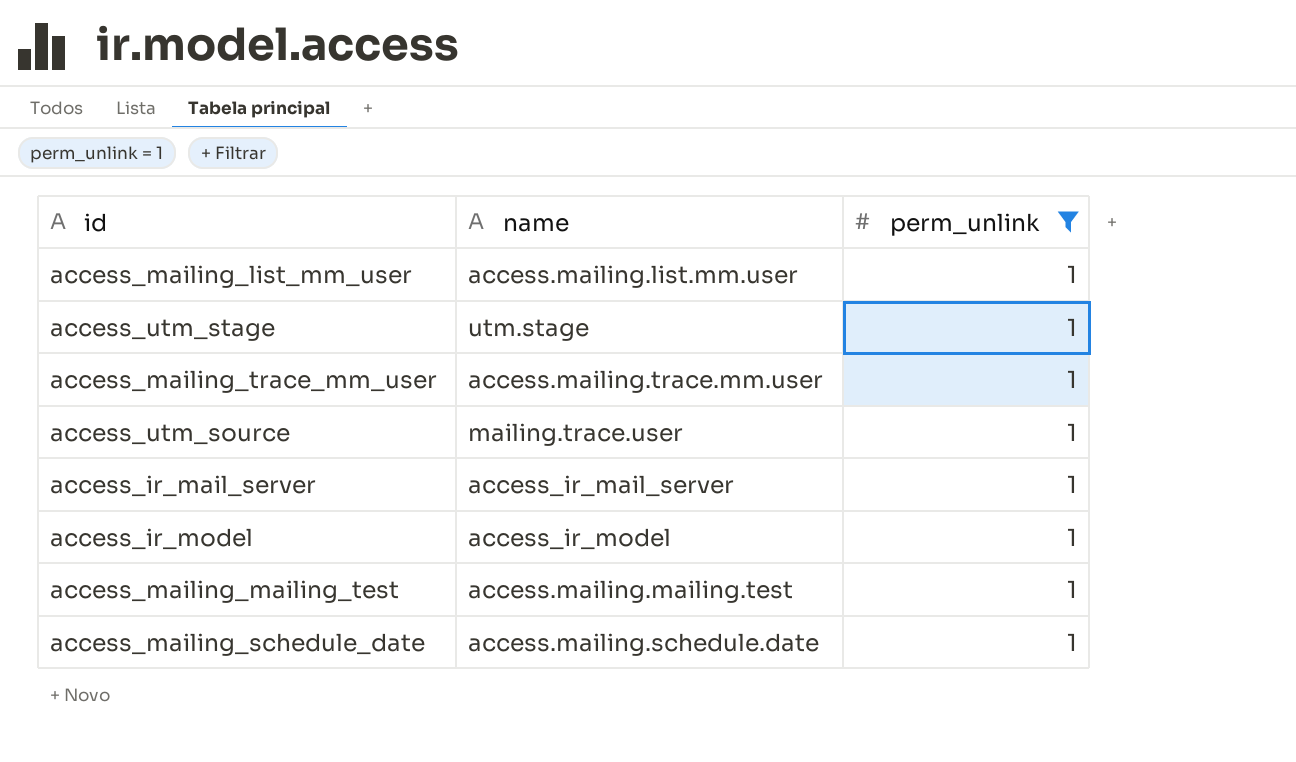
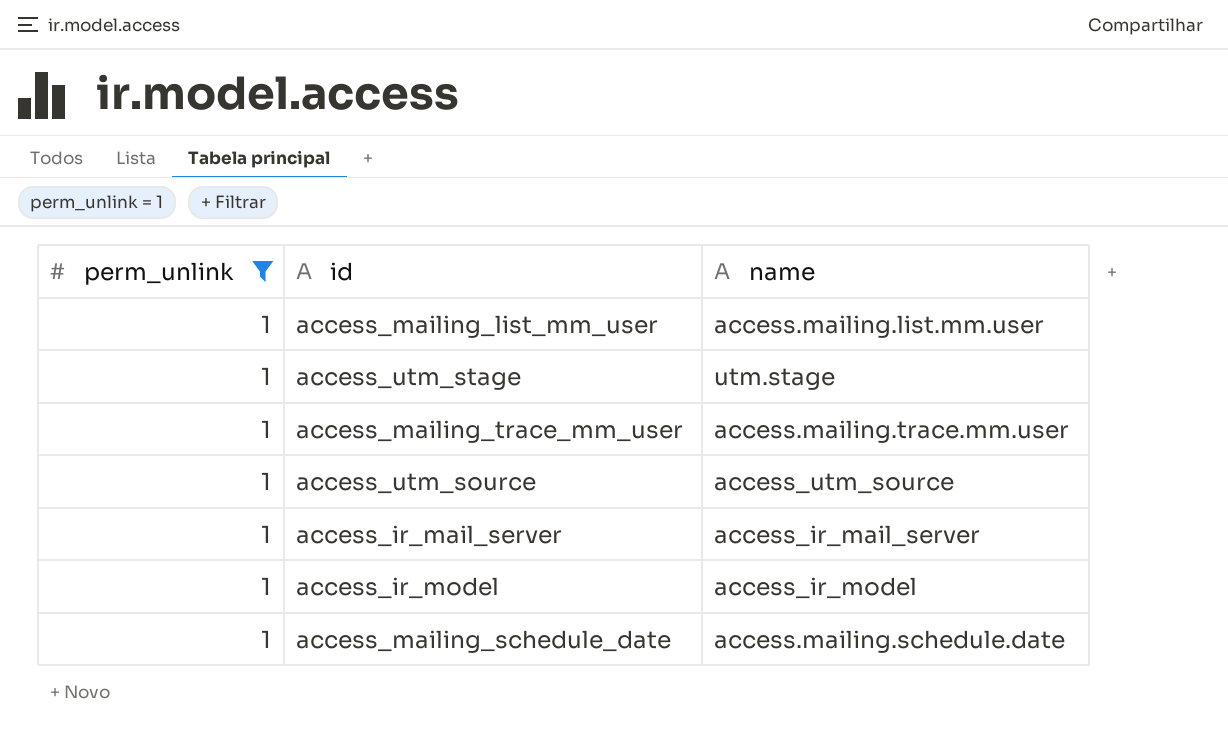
column perm_unlink | position: 3 -> 1
row access_mailing_mailing_test: access.mailing.mailing.test | 1 -> none
access_utm_source | name: mailing.trace.user -> access_utm_source

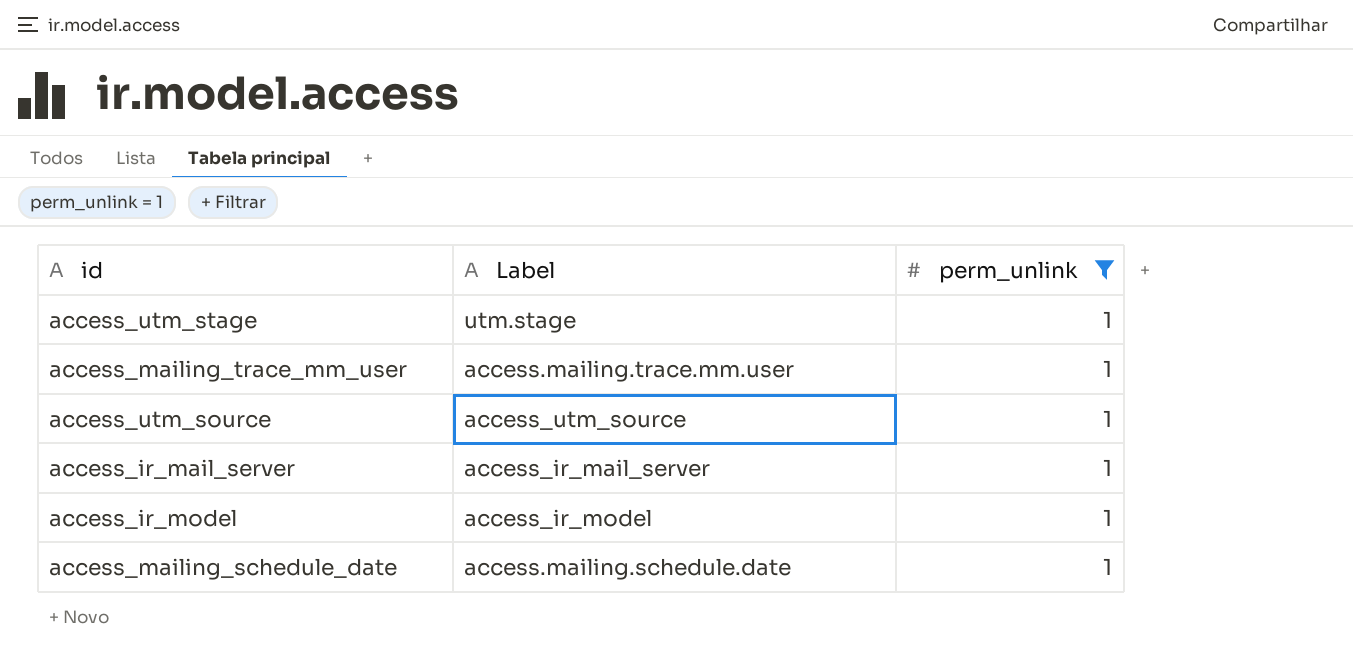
column name: name -> Label
column perm_unlink | position: 1 -> 3
row access_mailing_list_mm_user: 1 | access.mailing.list.mm.user -> none

